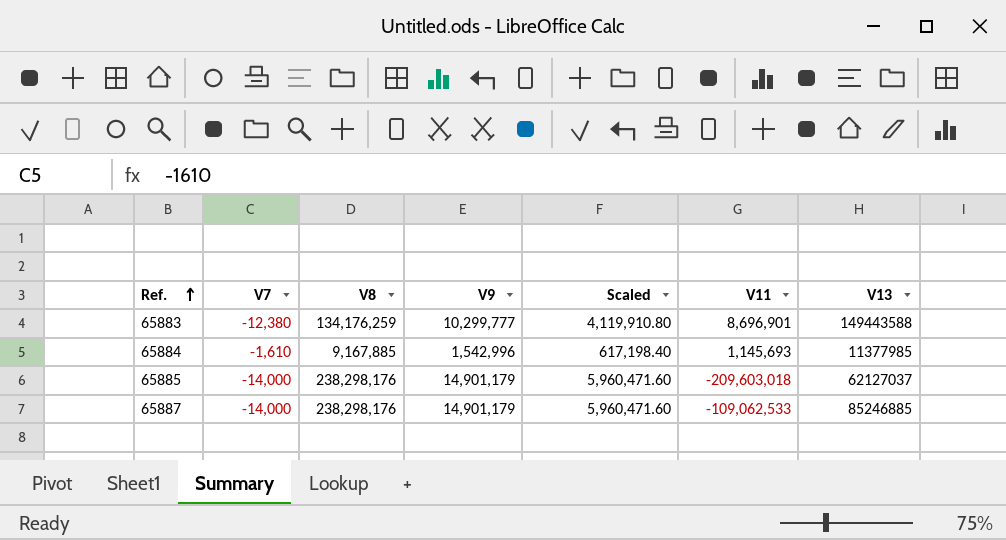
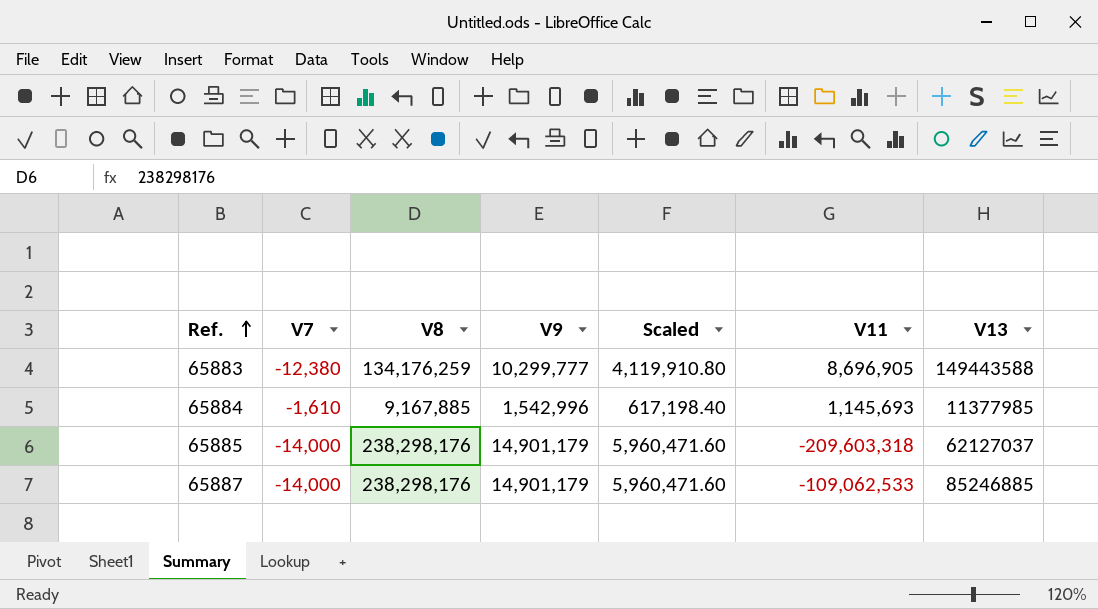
65883 | V11: 8,696,901 -> 8,696,905
65885 | V11: -209,603,018 -> -209,603,318

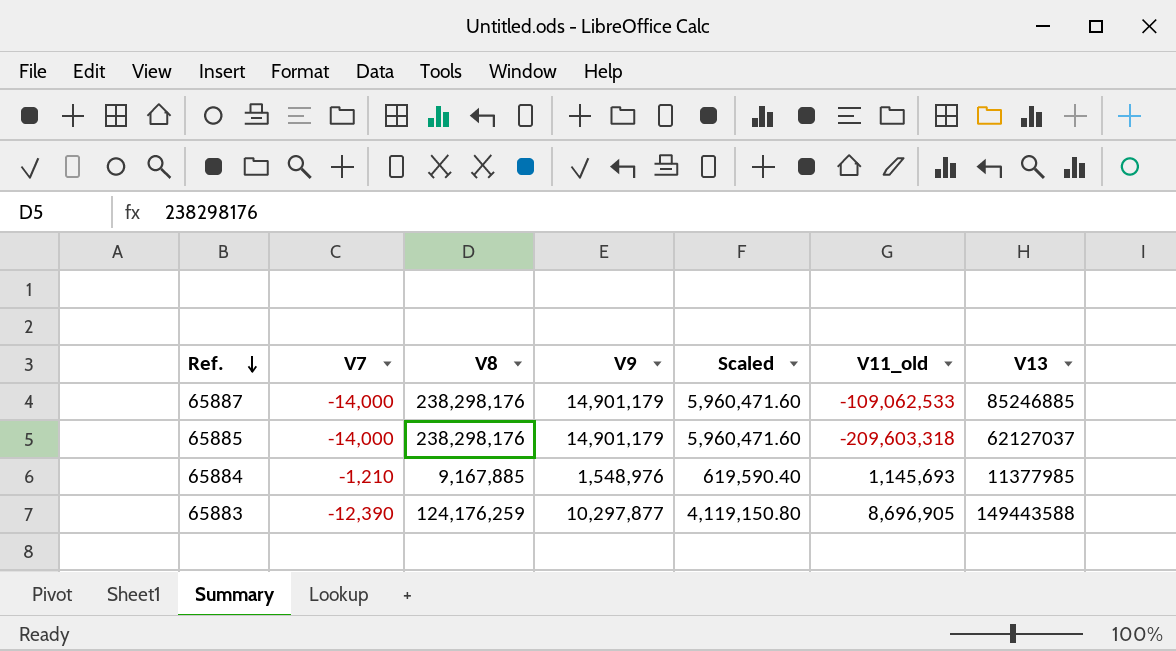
row order: Ref. ascending -> Ref. descending
column name: V11 -> V11_old
65884 | V7: -1,610 -> -1,210
65884 | V9: 1,542,996 -> 1,548,976
65884 | Scaled: 617,198.40 -> 619,590.40
65883 | V7: -12,380 -> -12,390
65883 | V8: 134,176,259 -> 124,176,259
65883 | V9: 10,299,777 -> 10,297,877
65883 | Scaled: 4,119,910.80 -> 4,119,150.80

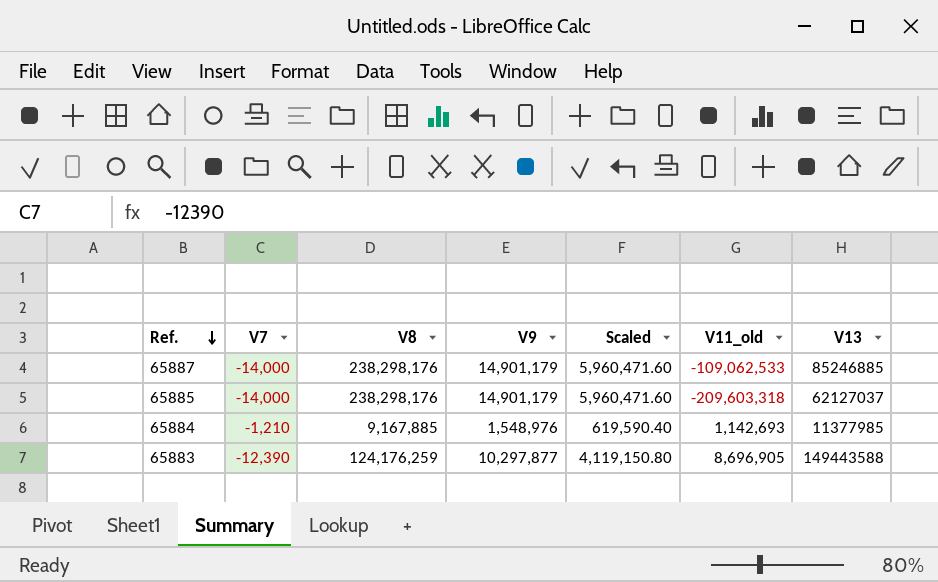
65884 | V11_old: 1,145,693 -> 1,142,693

